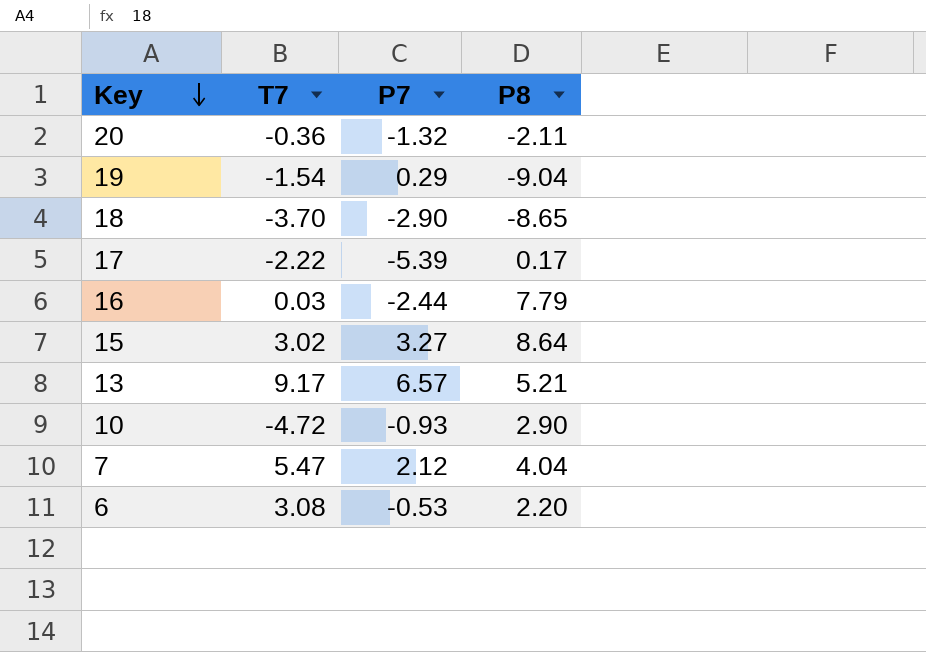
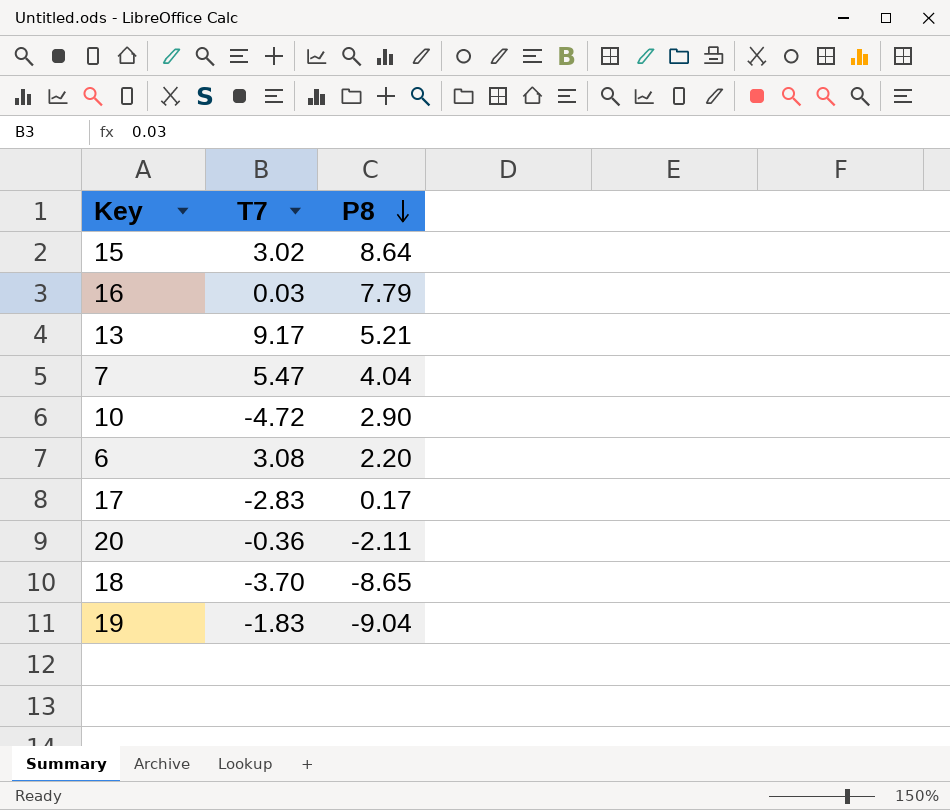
row order: Key descending -> P8 descending
column P7 | position: 3 -> none
17 | T7: -2.22 -> -2.83
19 | T7: -1.54 -> -1.83

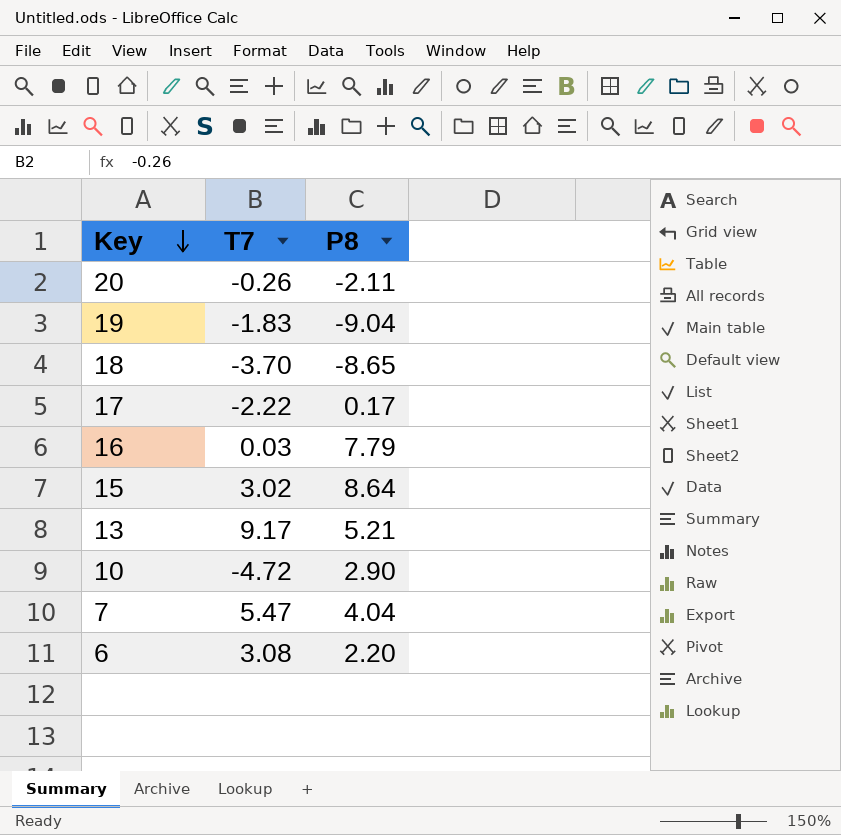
row order: P8 descending -> Key descending
20 | T7: -0.36 -> -0.26
17 | T7: -2.83 -> -2.22

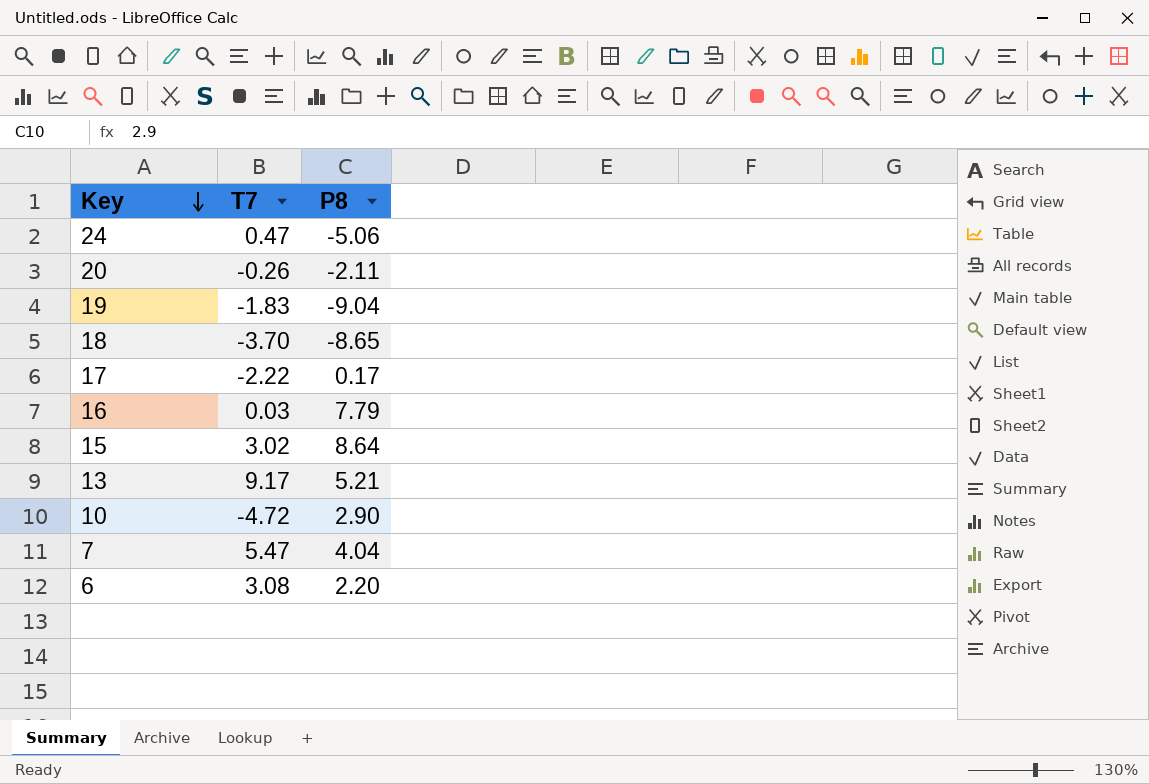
row 24: none -> 0.47 | -5.06

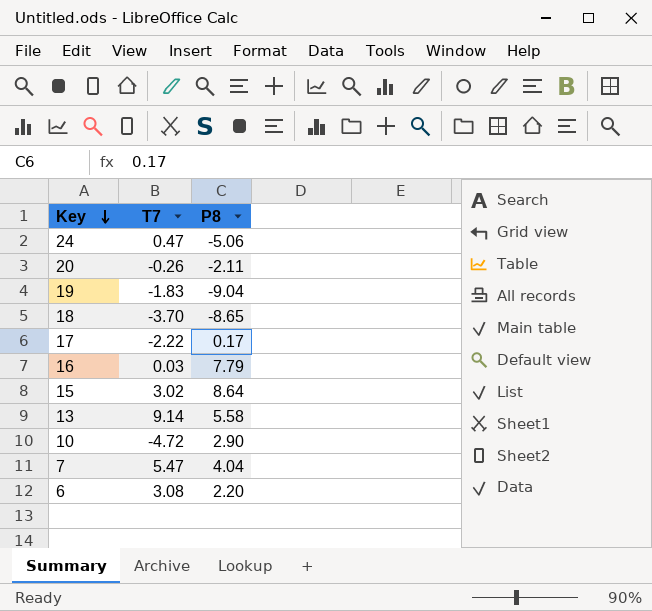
13 | T7: 9.17 -> 9.14
13 | P8: 5.21 -> 5.58

